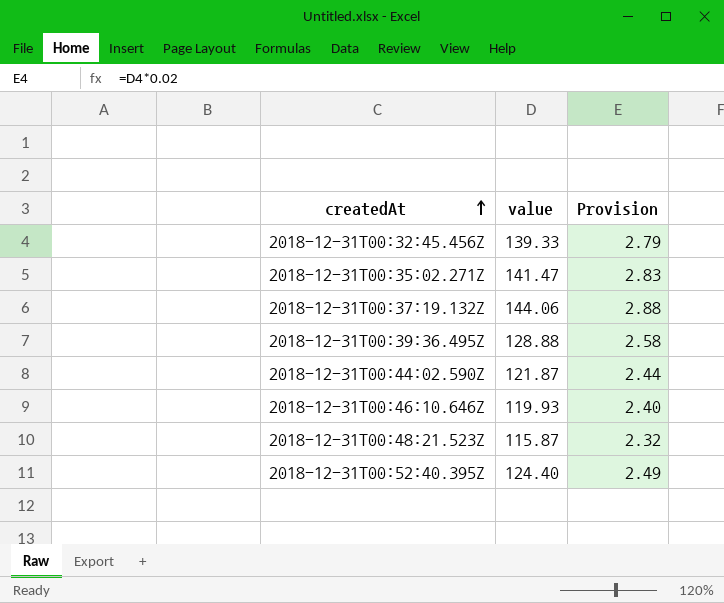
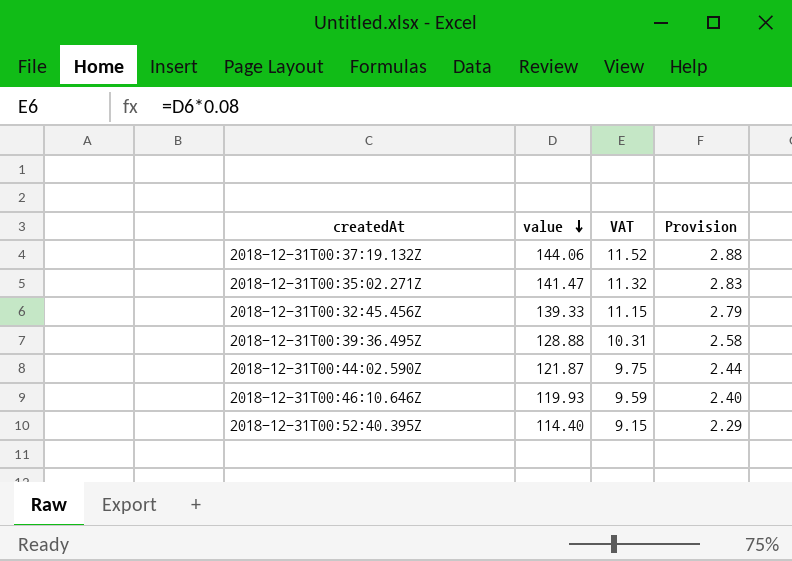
row order: createdAt ascending -> value descending
column VAT | formula: none -> [value] * 0.08
row 2018-12-31T00:48:21.523Z: 115.87 | 2.32 -> none
2018-12-31T00:52:40.395Z | value: 124.40 -> 114.40
2018-12-31T00:52:40.395Z | Provision: 2.49 -> 2.29

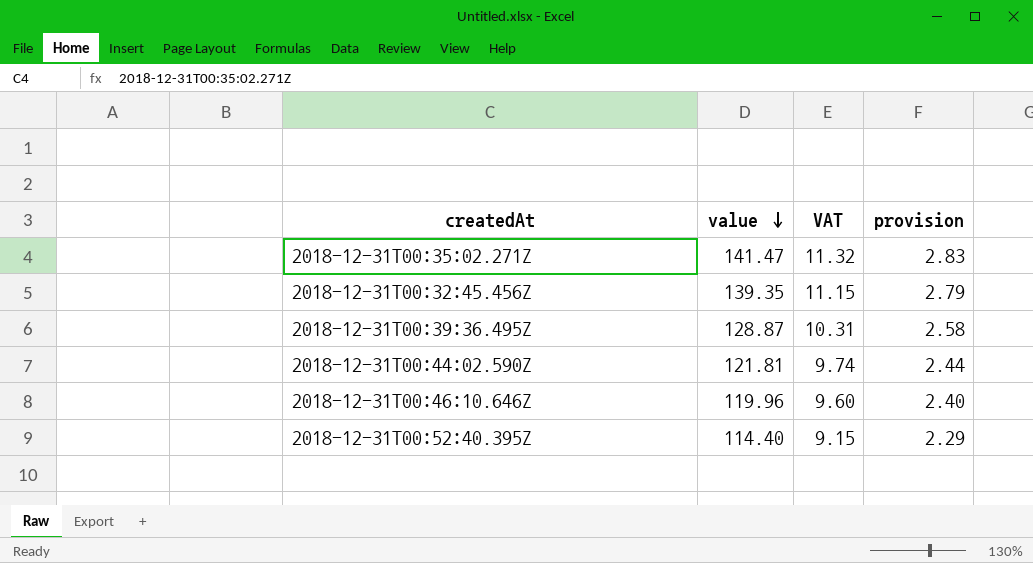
column name: Provision -> provision
row 2018-12-31T00:37:19.132Z: 144.06 | 11.52 | 2.88 -> none
2018-12-31T00:32:45.456Z | value: 139.33 -> 139.35
2018-12-31T00:39:36.495Z | value: 128.88 -> 128.87
2018-12-31T00:44:02.590Z | value: 121.87 -> 121.81
2018-12-31T00:44:02.590Z | VAT: 9.75 -> 9.74
2018-12-31T00:46:10.646Z | value: 119.93 -> 119.96
2018-12-31T00:46:10.646Z | VAT: 9.59 -> 9.60

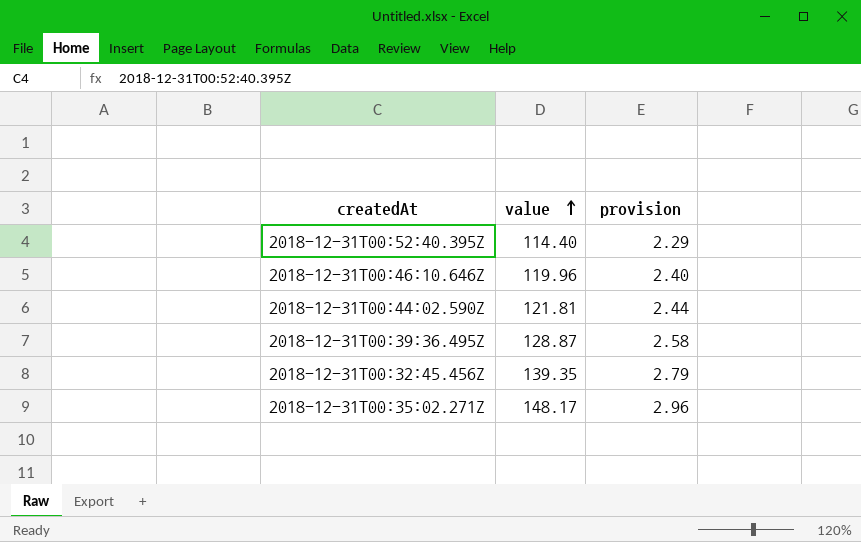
row order: value descending -> value ascending
column VAT | formula: [value] * 0.08 -> none
2018-12-31T00:35:02.271Z | value: 141.47 -> 148.17
2018-12-31T00:35:02.271Z | provision: 2.83 -> 2.96

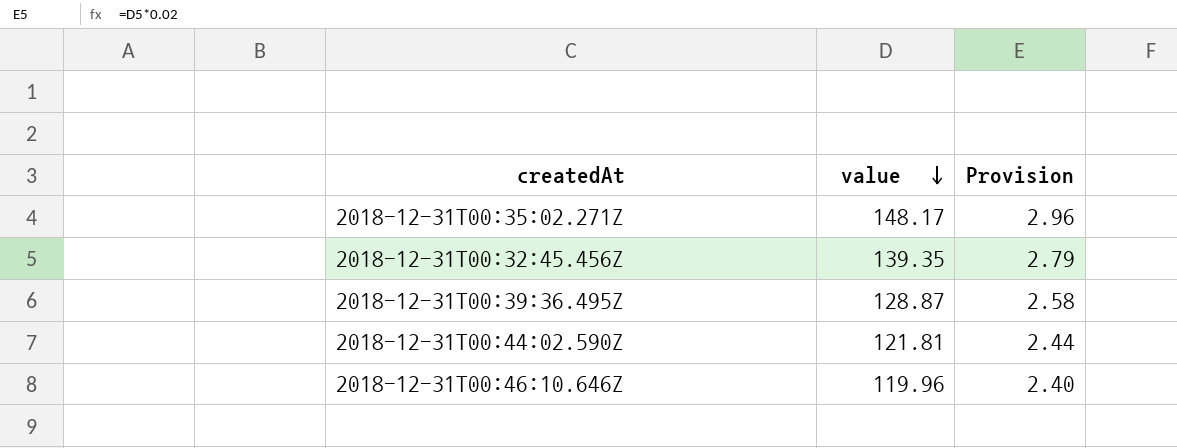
row order: value ascending -> value descending
column name: provision -> Provision
row 2018-12-31T00:52:40.395Z: 114.40 | 2.29 -> none

